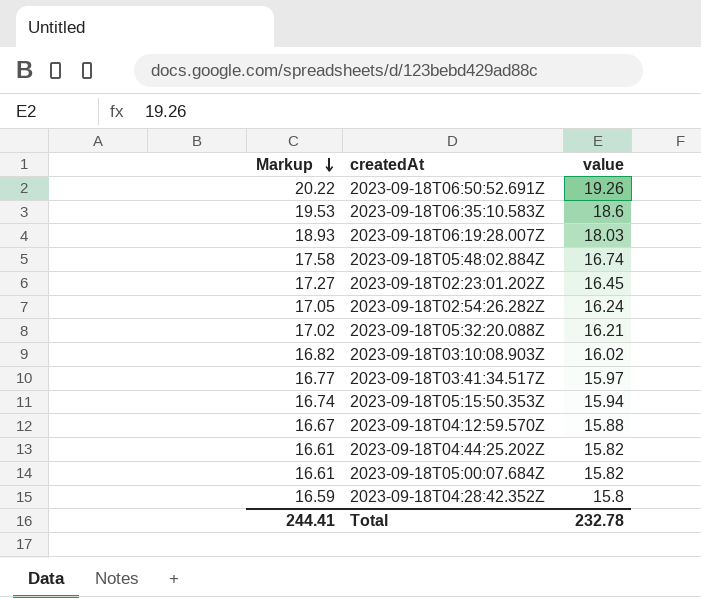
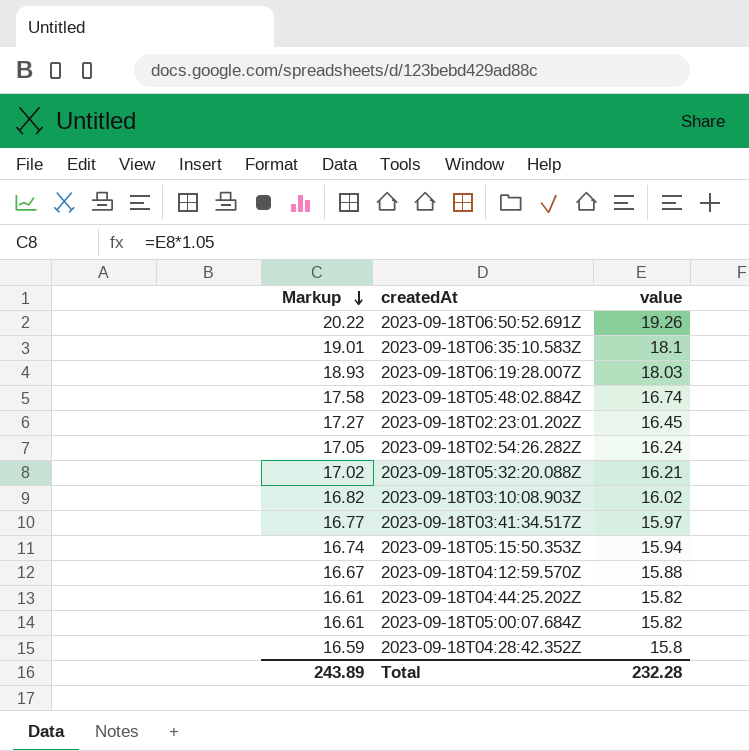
2023-09-18T06:35:10.583Z | Markup: 19.53 -> 19.01
2023-09-18T06:35:10.583Z | value: 18.6 -> 18.1
Total | Markup: 244.41 -> 243.89
Total | value: 232.78 -> 232.28

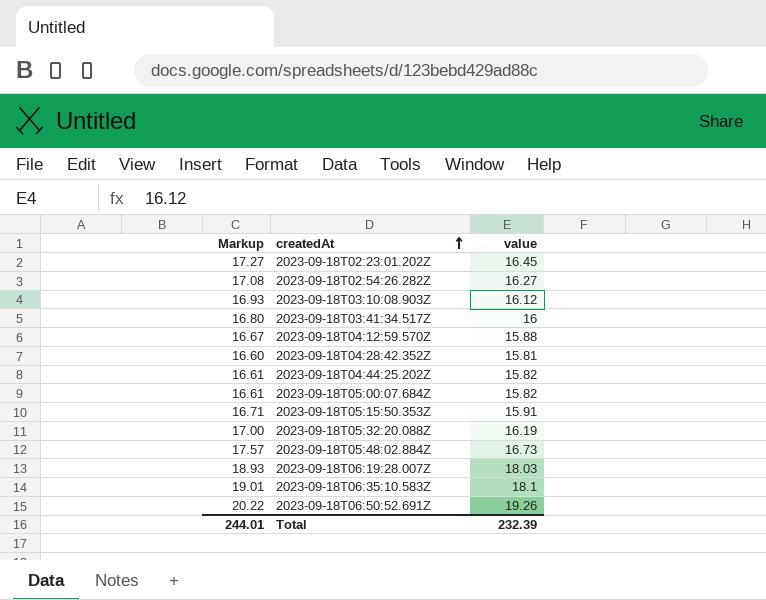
row order: Markup descending -> createdAt ascending
2023-09-18T02:54:26.282Z | Markup: 17.05 -> 17.08
2023-09-18T02:54:26.282Z | value: 16.24 -> 16.27
2023-09-18T03:10:08.903Z | Markup: 16.82 -> 16.93
2023-09-18T03:10:08.903Z | value: 16.02 -> 16.12
2023-09-18T03:41:34.517Z | Markup: 16.77 -> 16.80
2023-09-18T03:41:34.517Z | value: 15.97 -> 16
2023-09-18T04:28:42.352Z | Markup: 16.59 -> 16.60
2023-09-18T04:28:42.352Z | value: 15.8 -> 15.81
2023-09-18T05:15:50.353Z | Markup: 16.74 -> 16.71
2023-09-18T05:15:50.353Z | value: 15.94 -> 15.91
2023-09-18T05:32:20.088Z | Markup: 17.02 -> 17.00
2023-09-18T05:32:20.088Z | value: 16.21 -> 16.19
2023-09-18T05:48:02.884Z | Markup: 17.58 -> 17.57
2023-09-18T05:48:02.884Z | value: 16.74 -> 16.73
Total | Markup: 243.89 -> 244.01
Total | value: 232.28 -> 232.39

